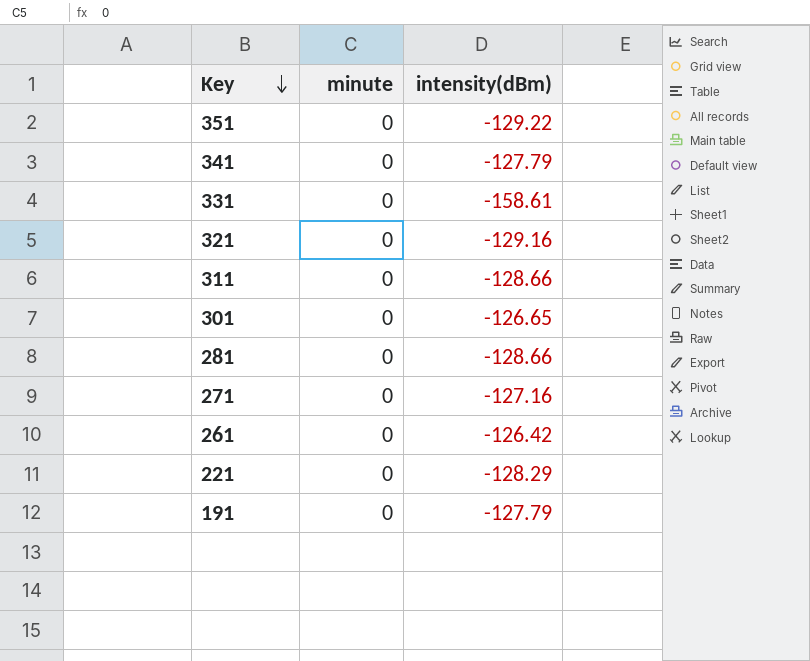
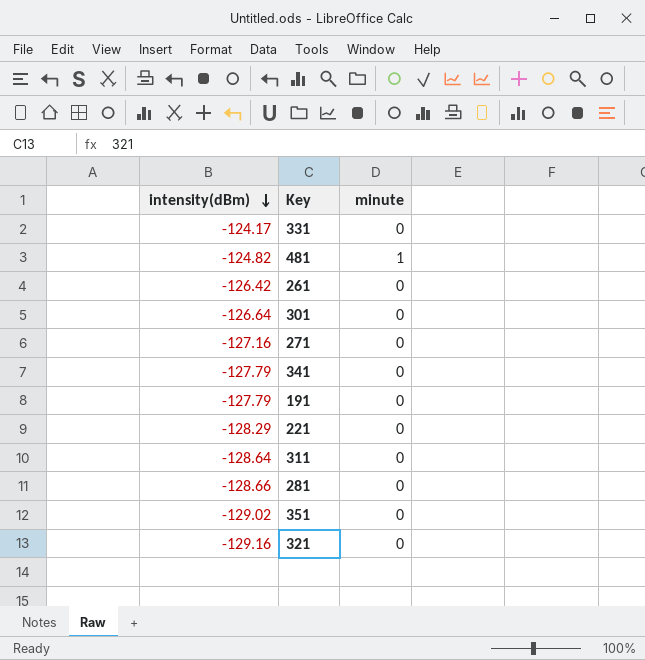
row order: Key descending -> intensity(dBm) descending
column intensity(dBm) | position: 3 -> 1
331 | intensity(dBm): -158.61 -> -124.17
row 481: none -> -124.82 | 1
301 | intensity(dBm): -126.65 -> -126.64
311 | intensity(dBm): -128.66 -> -128.64
351 | intensity(dBm): -129.22 -> -129.02

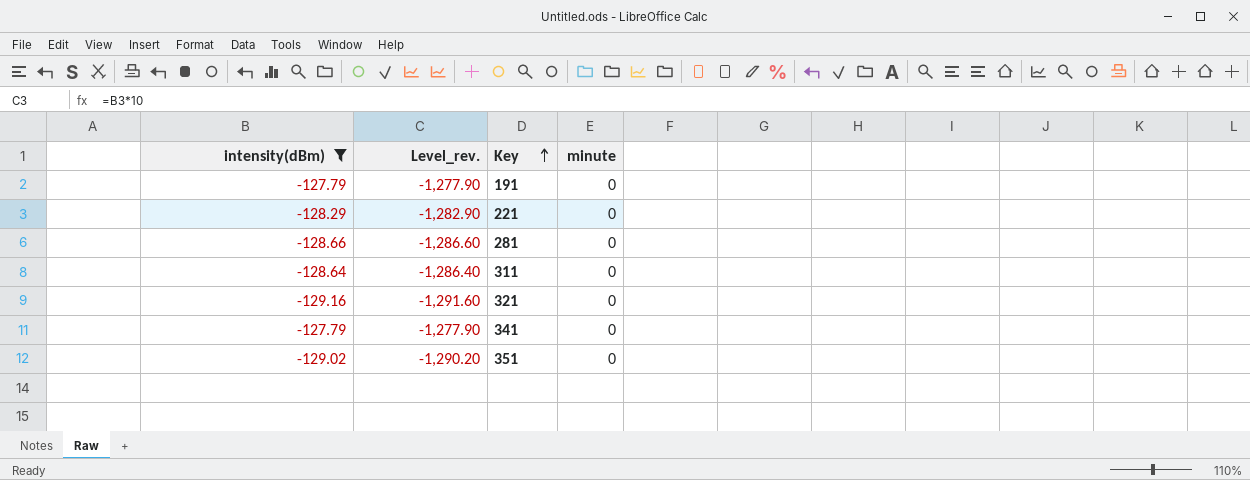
filter: none -> intensity(dBm) <= -127.79
row order: intensity(dBm) descending -> Key ascending
column Level_rev. | formula: none -> [intensity(dBm)] * 10

